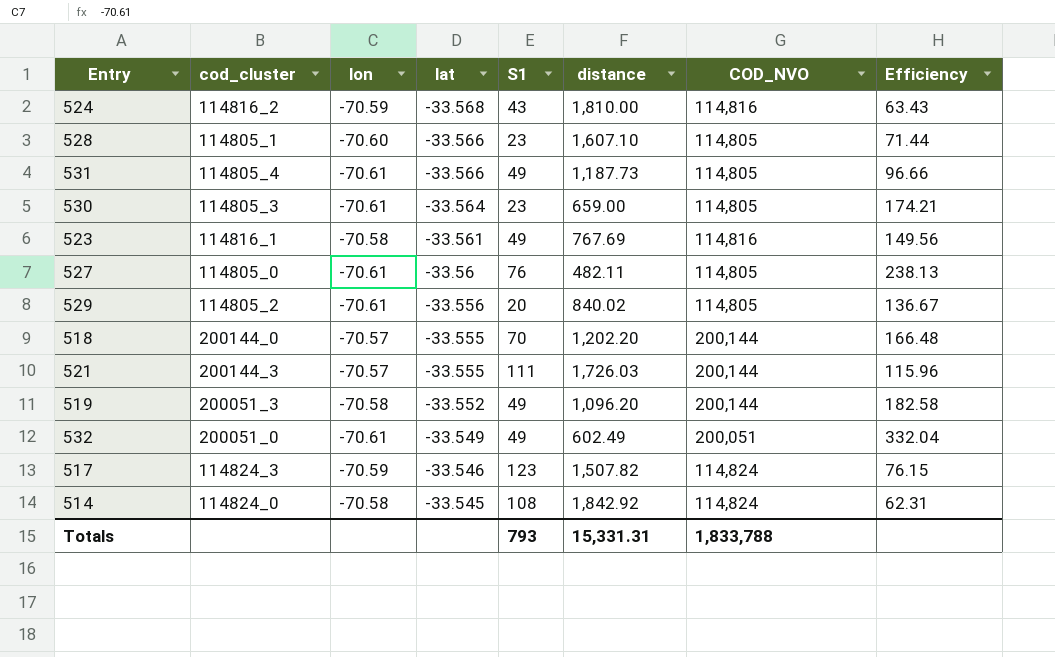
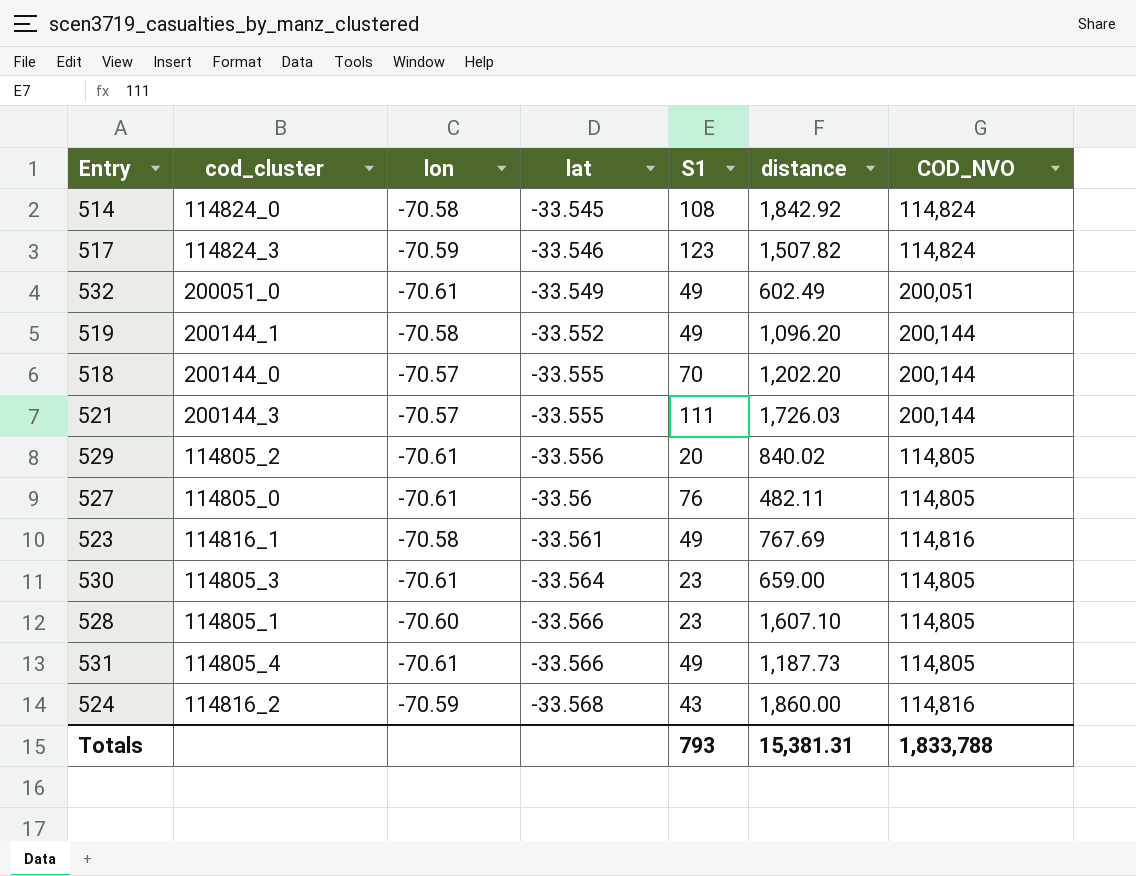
row order: lat ascending -> lat descending
column Efficiency | formula: [COD_NVO] / [distance] -> none
519 | cod_cluster: 200051_3 -> 200144_1
524 | distance: 1,810.00 -> 1,860.00
Totals | distance: 15,331.31 -> 15,381.31

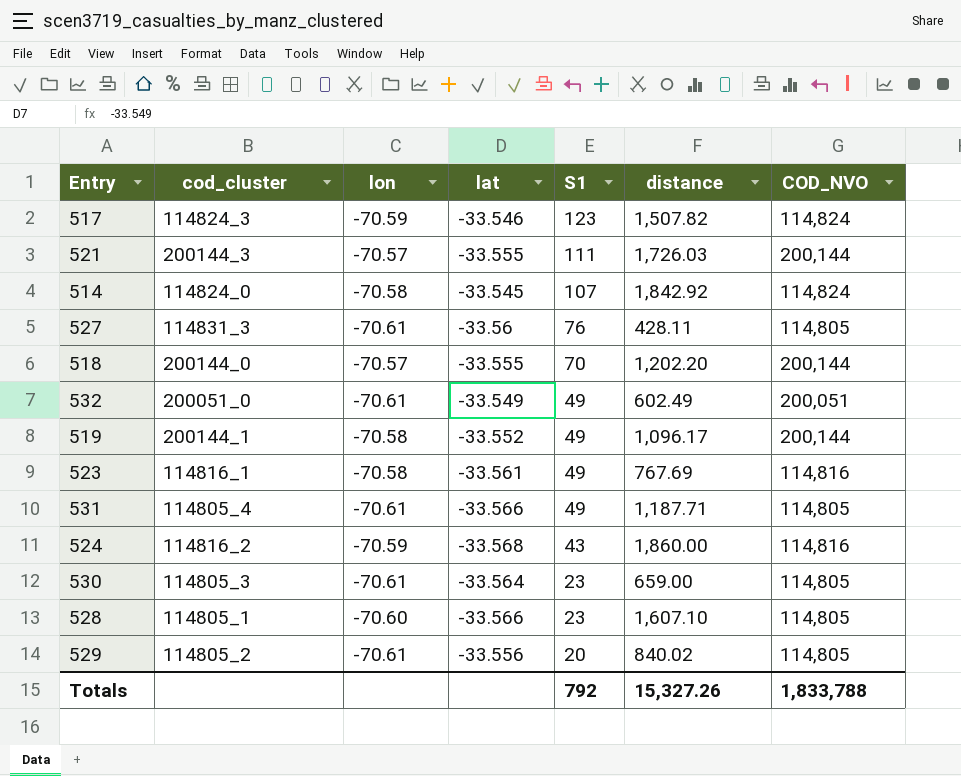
row order: lat descending -> S1 descending
514 | S1: 108 -> 107
527 | cod_cluster: 114805_0 -> 114831_3
527 | distance: 482.11 -> 428.11
519 | distance: 1,096.20 -> 1,096.17
531 | distance: 1,187.73 -> 1,187.71
Totals | S1: 793 -> 792
Totals | distance: 15,381.31 -> 15,327.26

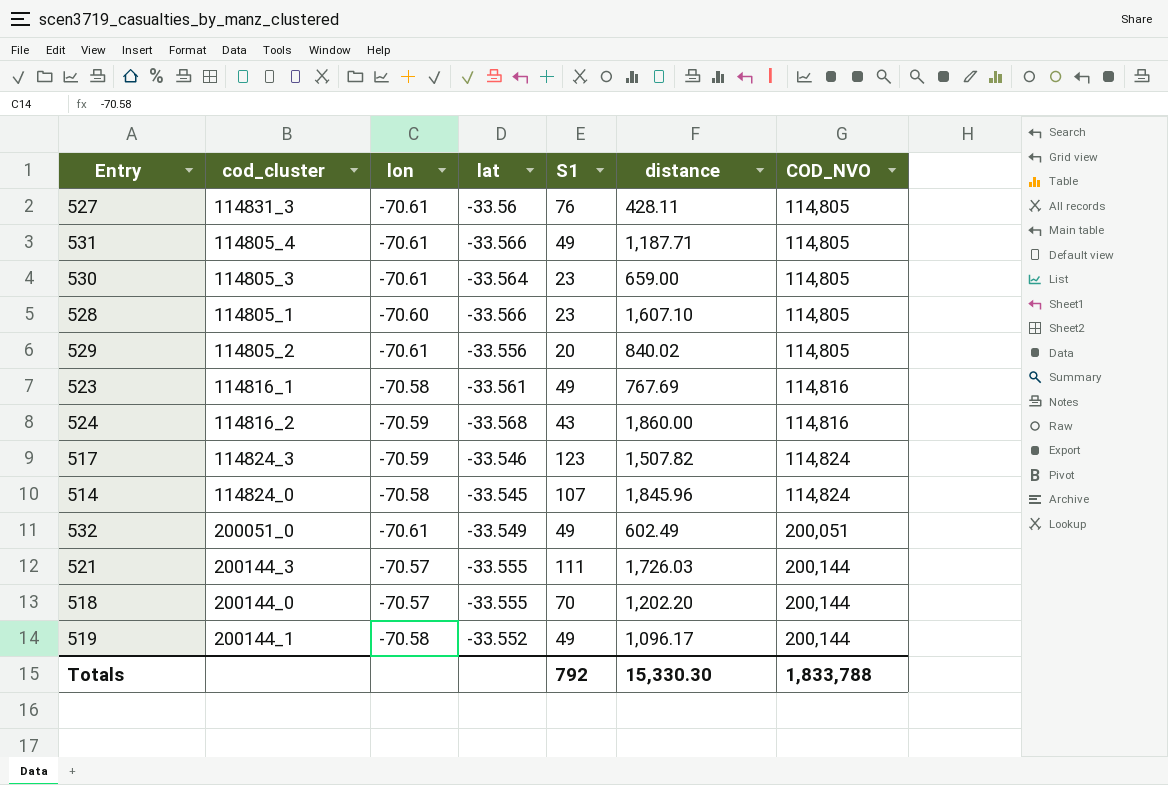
row order: S1 descending -> COD_NVO ascending
514 | distance: 1,842.92 -> 1,845.96
Totals | distance: 15,327.26 -> 15,330.30

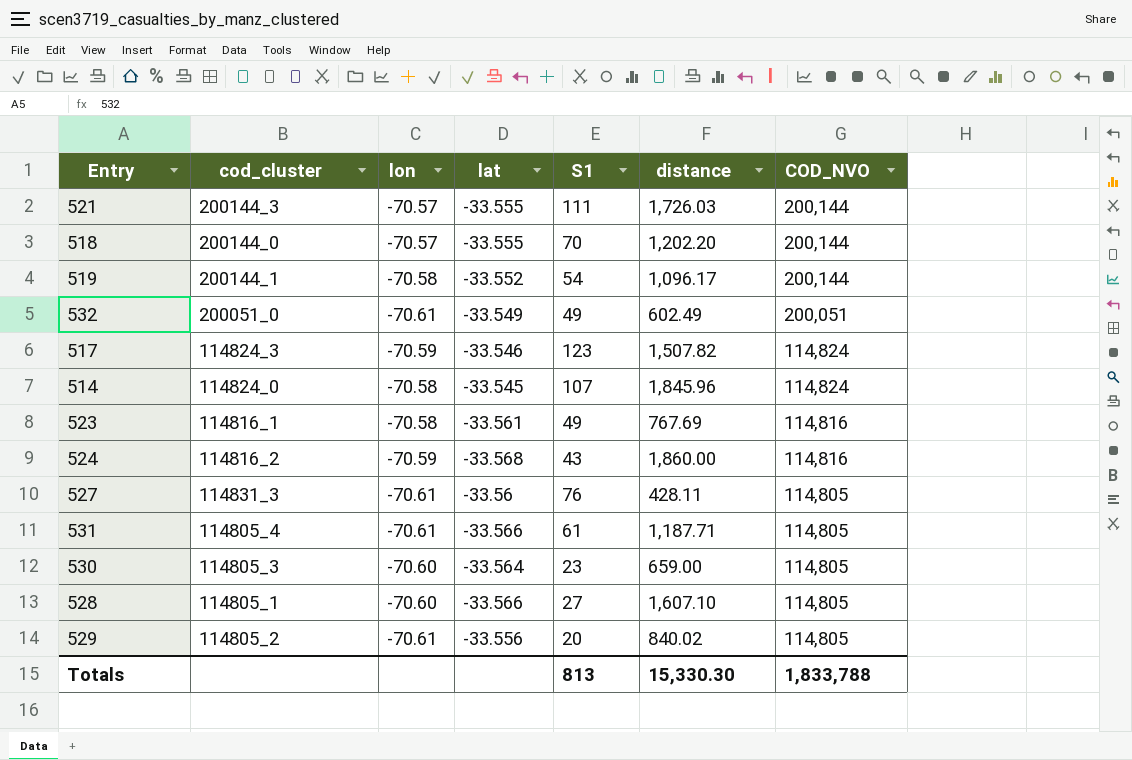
row order: COD_NVO ascending -> COD_NVO descending
519 | S1: 49 -> 54
531 | S1: 49 -> 61
530 | lon: -70.61 -> -70.60
528 | S1: 23 -> 27
Totals | S1: 792 -> 813

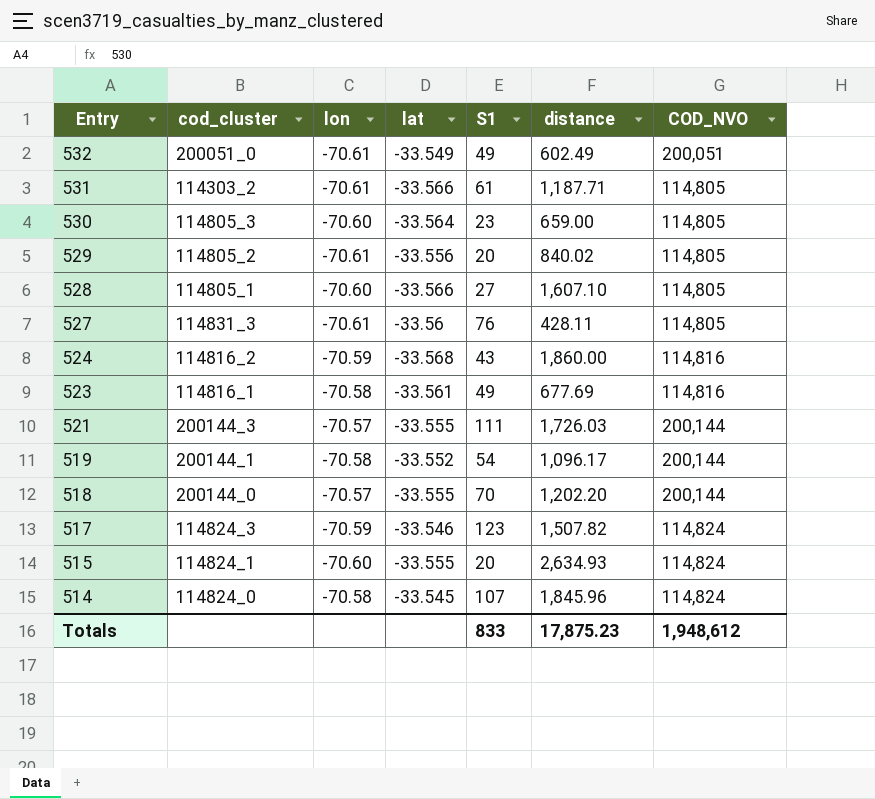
row order: COD_NVO descending -> Entry descending
531 | cod_cluster: 114805_4 -> 114303_2
523 | distance: 767.69 -> 677.69
row 515: none -> 114824_1 | -70.60 | -33.555 | 20 | 2,634.93 | 114,824
Totals | S1: 813 -> 833
Totals | distance: 15,330.30 -> 17,875.23
Totals | COD_NVO: 1,833,788 -> 1,948,612

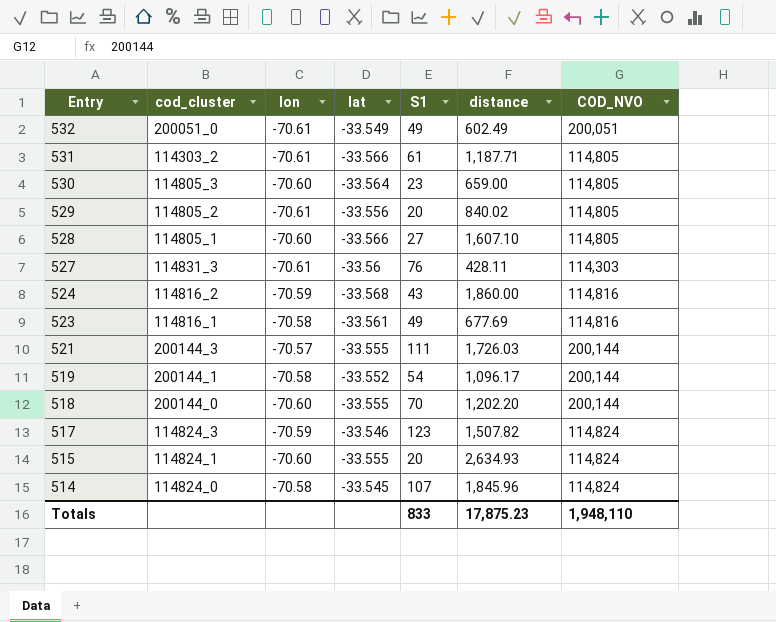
527 | COD_NVO: 114,805 -> 114,303
518 | lon: -70.57 -> -70.60
Totals | COD_NVO: 1,948,612 -> 1,948,110

